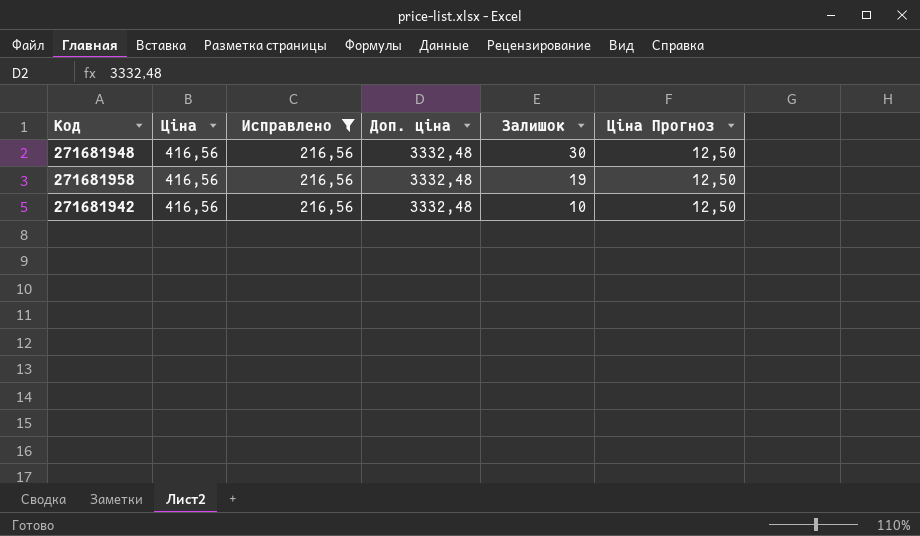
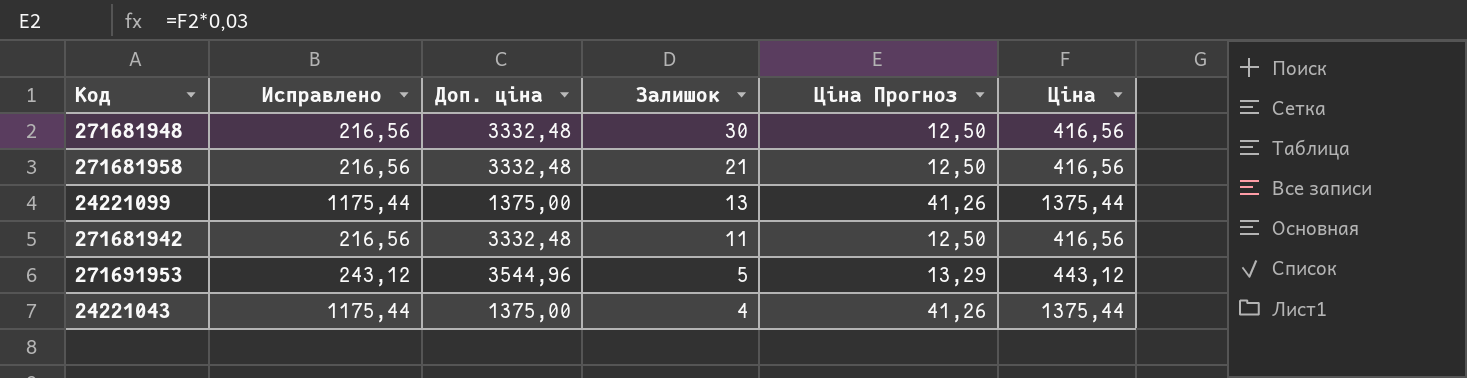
filter: Исправлено = 216,56 -> none
column Ціна | position: 2 -> 6
271681958 | Залишок: 19 -> 21
271681942 | Залишок: 10 -> 11

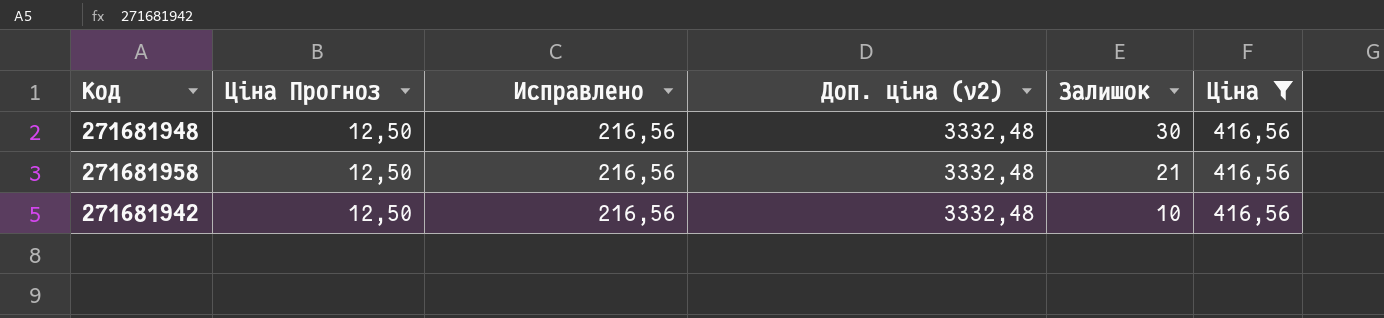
filter: none -> Ціна = 416,56
column Ціна Прогноз | position: 5 -> 2
column name: Доп. ціна -> Доп. ціна (v2)
271681942 | Залишок: 11 -> 10

